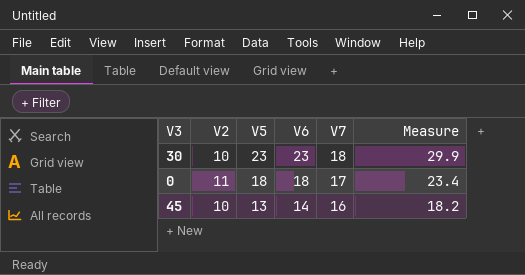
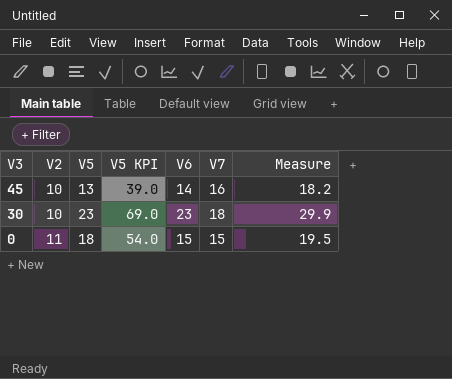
row order: V5 descending -> V3 descending
column V5 KPI | formula: none -> [V5] * 3
0 | V6: 18 -> 15
0 | V7: 17 -> 15
0 | Measure: 23.4 -> 19.5

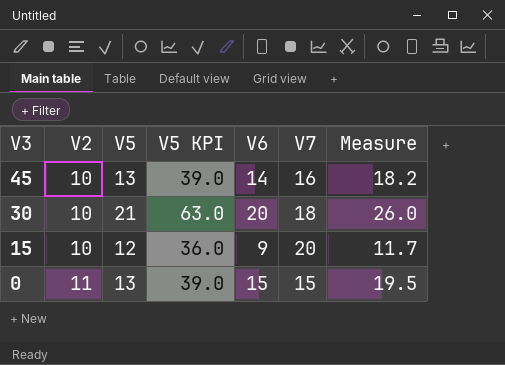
30 | V5: 23 -> 21
30 | V5 KPI: 69.0 -> 63.0
30 | V6: 23 -> 20
30 | Measure: 29.9 -> 26.0
row 15: none -> 10 | 12 | 36.0 | 9 | 20 | 11.7
0 | V5: 18 -> 13
0 | V5 KPI: 54.0 -> 39.0

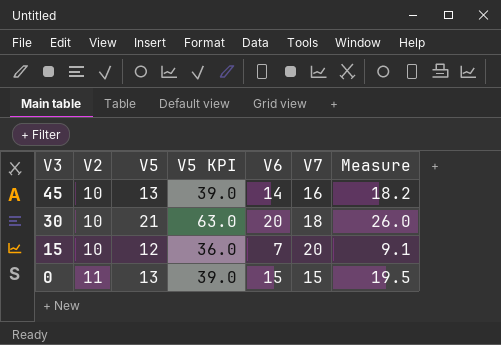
15 | V6: 9 -> 7
15 | Measure: 11.7 -> 9.1

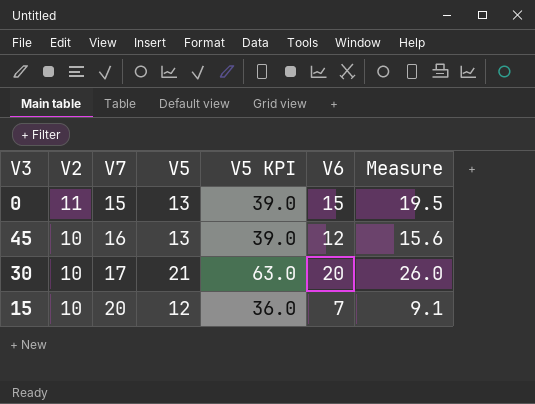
row order: V3 descending -> V2 descending
column V7 | position: 6 -> 3
45 | V6: 14 -> 12
45 | Measure: 18.2 -> 15.6
30 | V7: 18 -> 17

